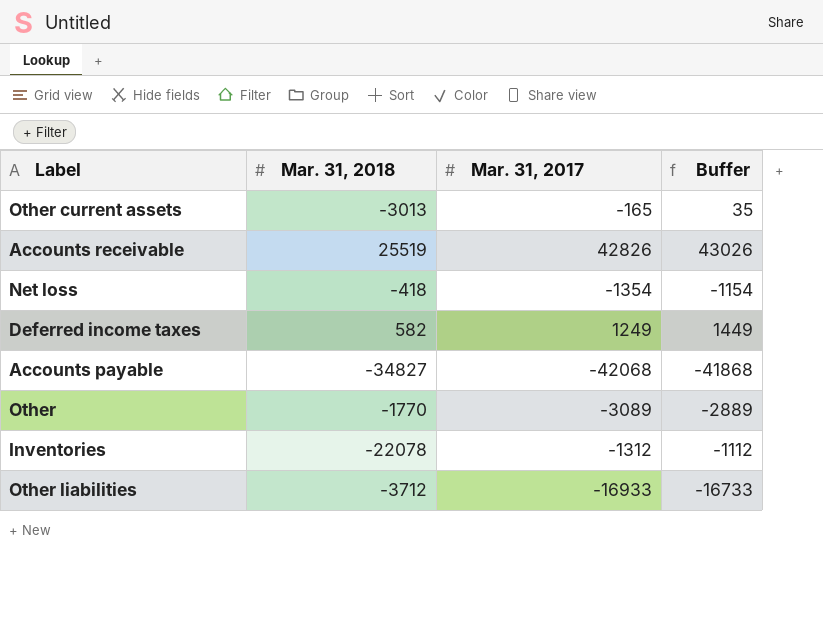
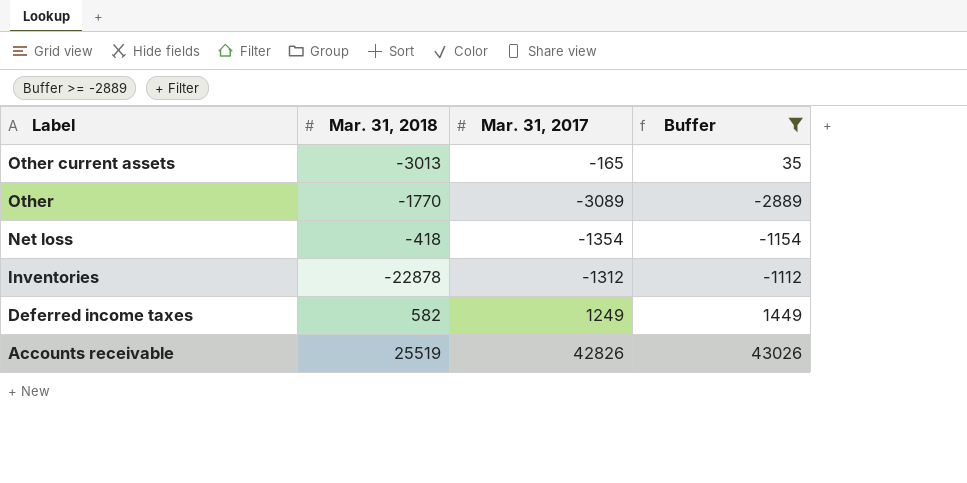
filter: none -> Buffer >= -2889
row order: none -> Label descending
Inventories | Mar. 31, 2018: -22078 -> -22878

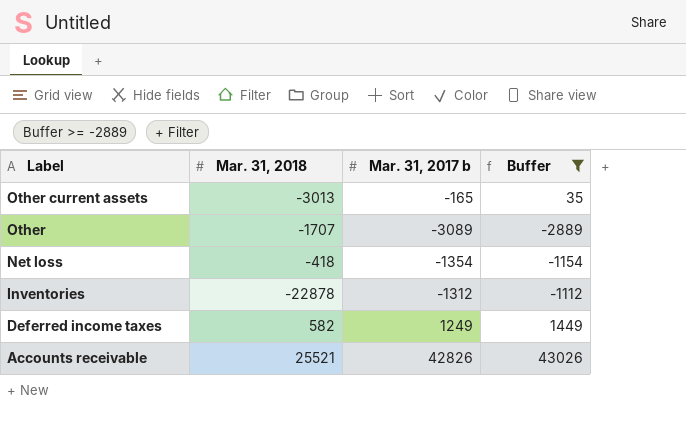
column name: Mar. 31, 2017 -> Mar. 31, 2017 b
Other | Mar. 31, 2018: -1770 -> -1707
Accounts receivable | Mar. 31, 2018: 25519 -> 25521

